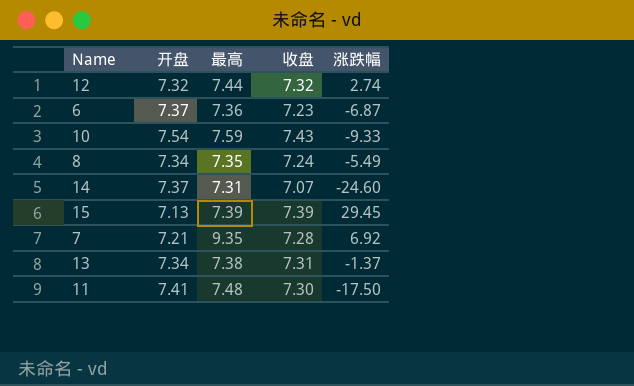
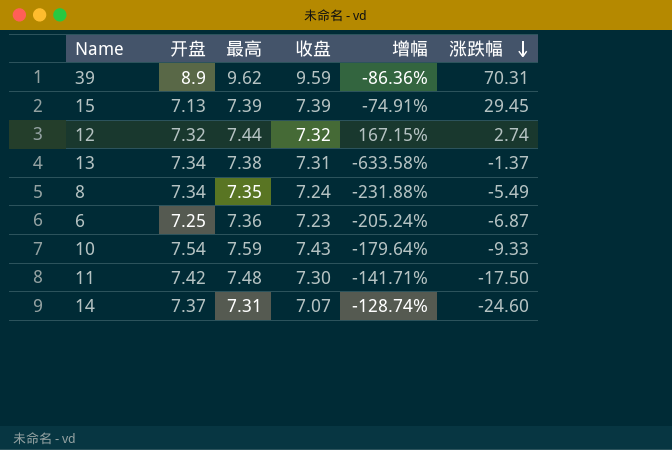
row order: none -> 涨跌幅 descending
column 增幅 | formula: none -> ([收盘] - [涨跌幅]) / [涨跌幅]
row 7: 7.21 | 9.35 | 7.28 | 6.92 -> none
row 39: none -> 8.9 | 9.62 | 9.59 | -86.36% | 70.31
6 | 开盘: 7.37 -> 7.25
11 | 开盘: 7.41 -> 7.42

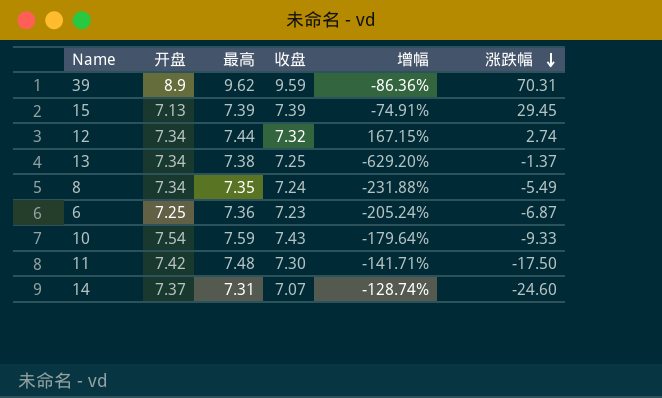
12 | 开盘: 7.32 -> 7.34
13 | 收盘: 7.31 -> 7.25
13 | 增幅: -633.58% -> -629.20%

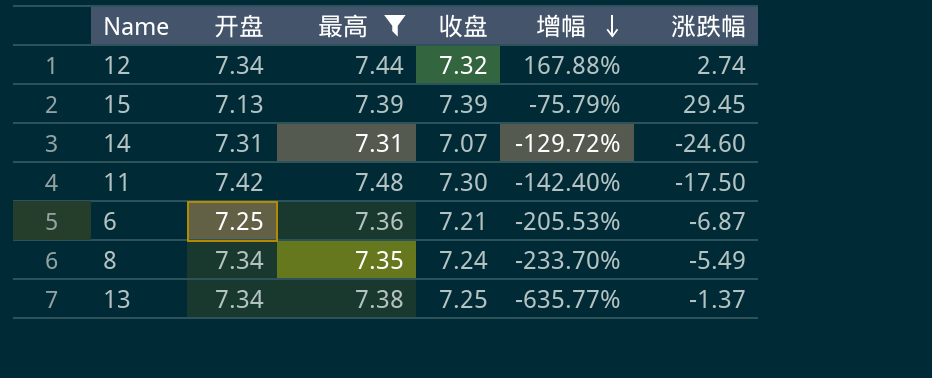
filter: none -> 最高 <= 7.48
row order: 涨跌幅 descending -> 增幅 descending
column 增幅 | formula: ([收盘] - [涨跌幅]) / [涨跌幅] -> ([开盘] - [涨跌幅]) / [涨跌幅]
14 | 开盘: 7.37 -> 7.31
6 | 收盘: 7.23 -> 7.21

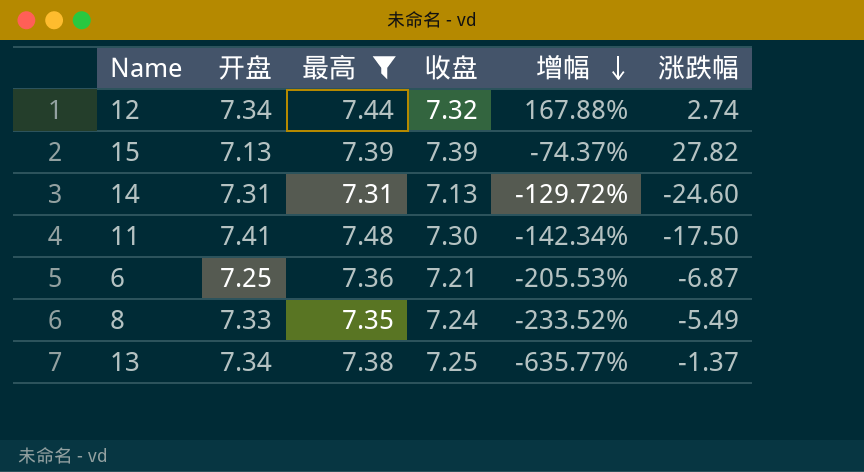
15 | 增幅: -75.79% -> -74.37%
15 | 涨跌幅: 29.45 -> 27.82
14 | 收盘: 7.07 -> 7.13
11 | 开盘: 7.42 -> 7.41
11 | 增幅: -142.40% -> -142.34%
8 | 开盘: 7.34 -> 7.33
8 | 增幅: -233.70% -> -233.52%

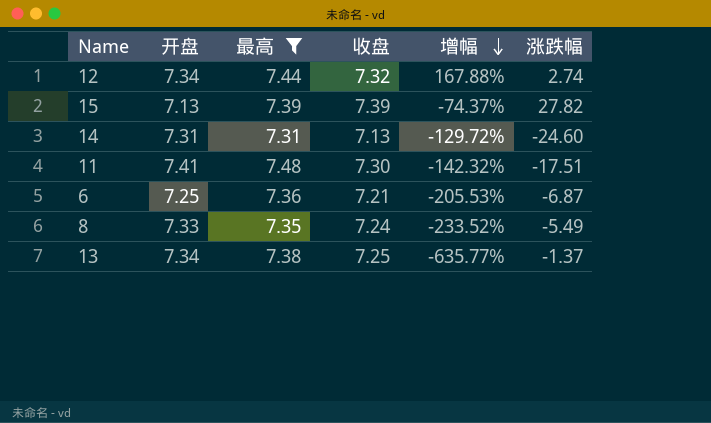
11 | 增幅: -142.34% -> -142.32%
11 | 涨跌幅: -17.50 -> -17.51

